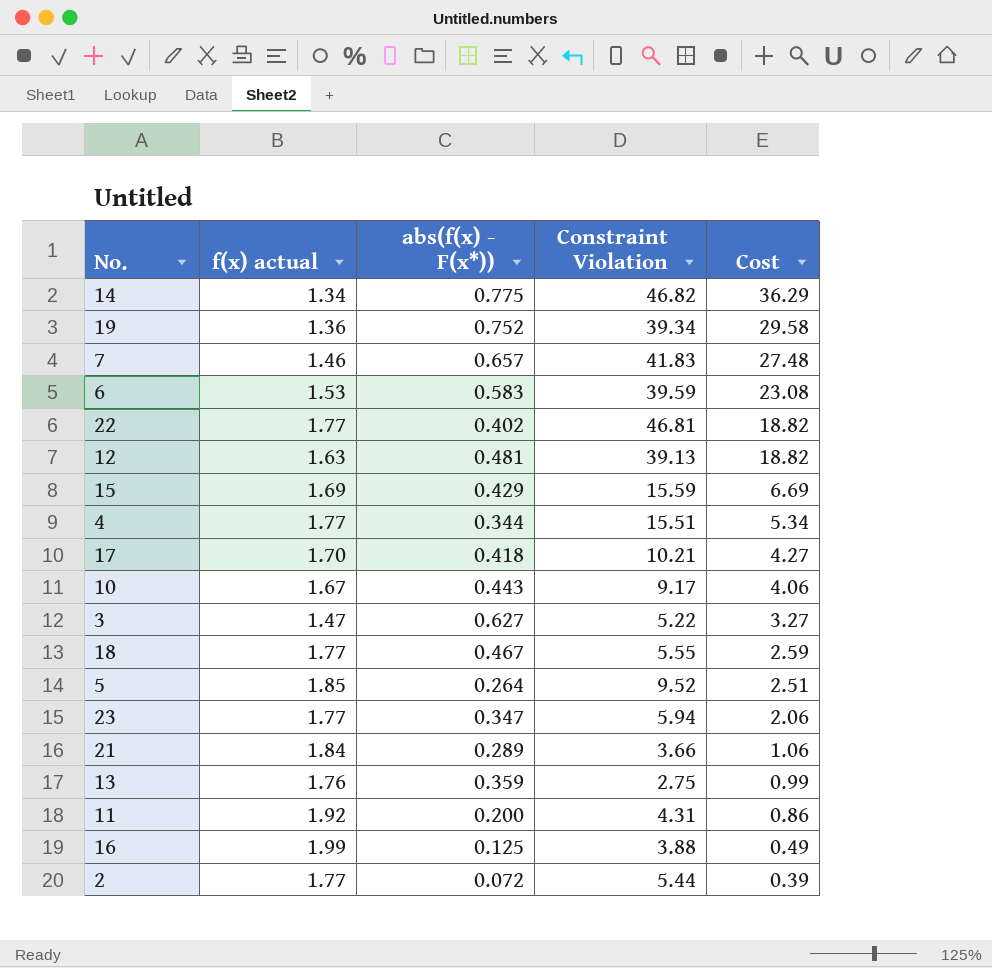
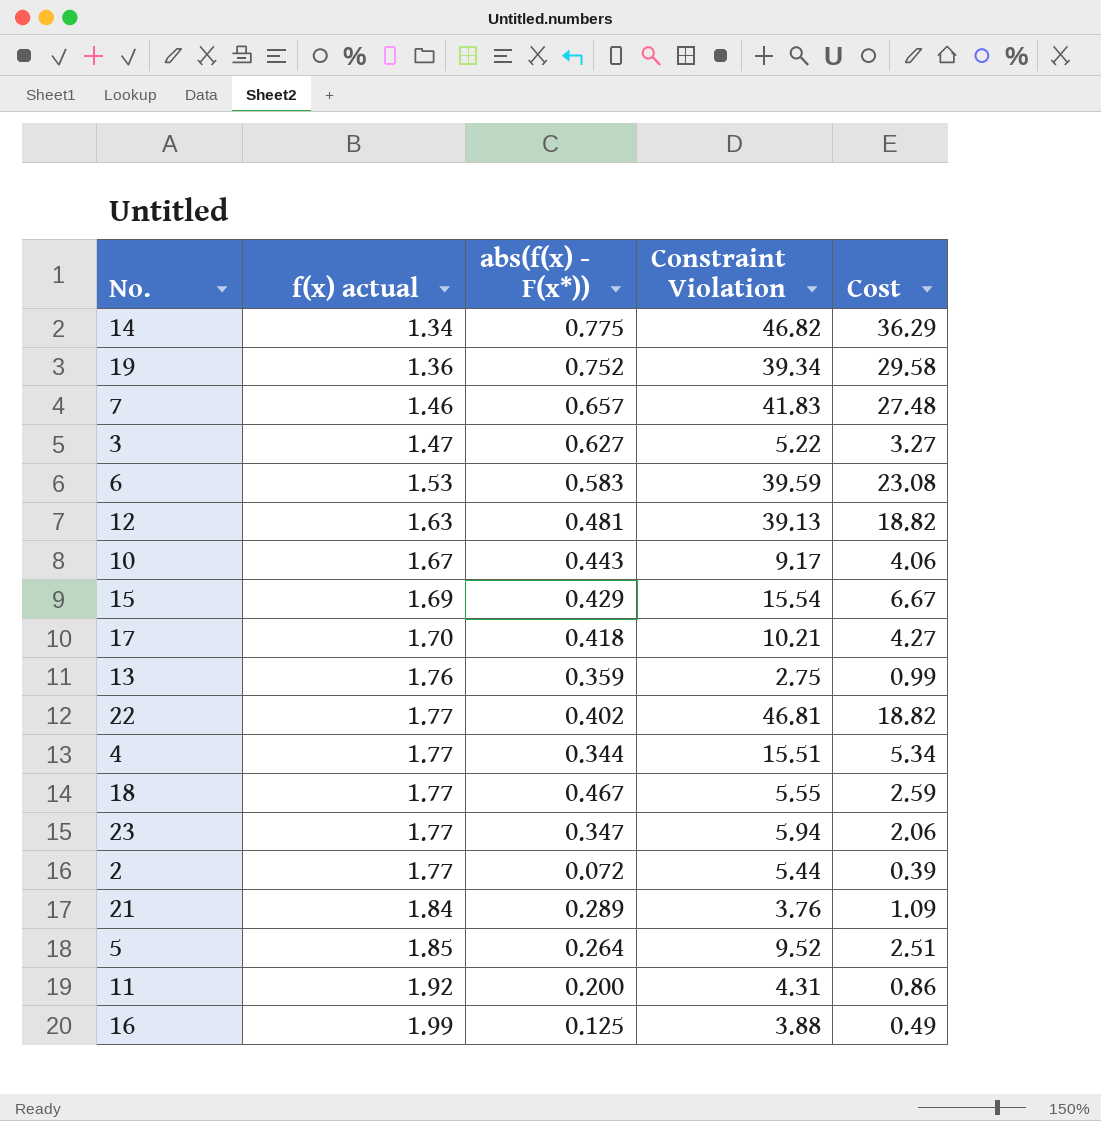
row order: Cost descending -> f(x) actual ascending
15 | Constraint Violation: 15.59 -> 15.54
15 | Cost: 6.69 -> 6.67
21 | Constraint Violation: 3.66 -> 3.76
21 | Cost: 1.06 -> 1.09

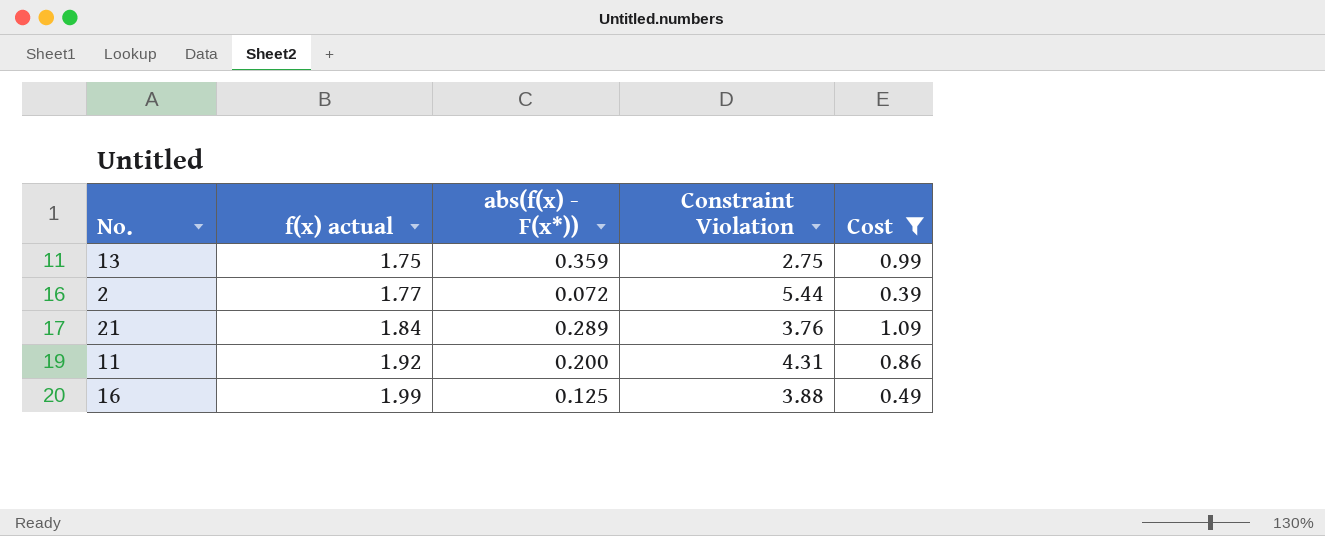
filter: none -> Cost <= 1.09
13 | f(x) actual: 1.76 -> 1.75

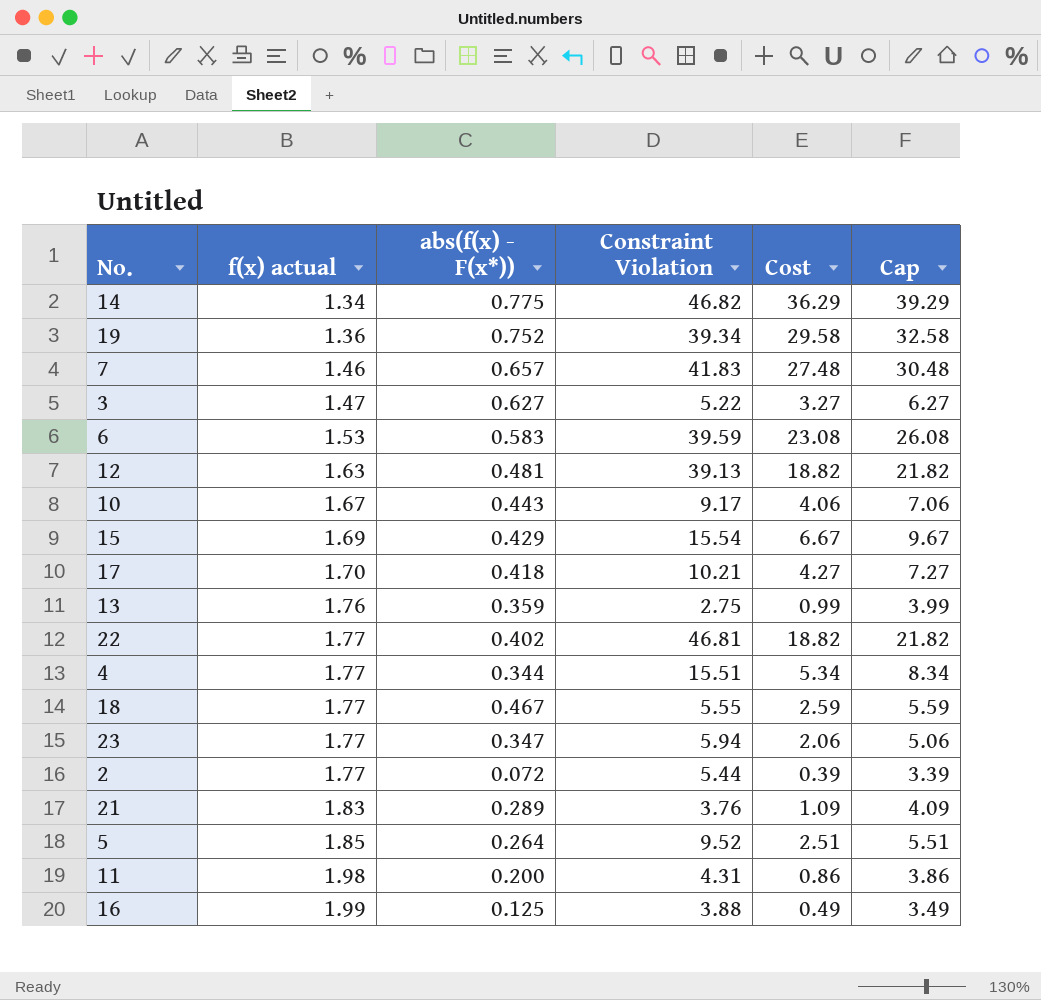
filter: Cost <= 1.09 -> none
column Cap | formula: none -> [Cost] + 3
13 | f(x) actual: 1.75 -> 1.76
21 | f(x) actual: 1.84 -> 1.83
11 | f(x) actual: 1.92 -> 1.98

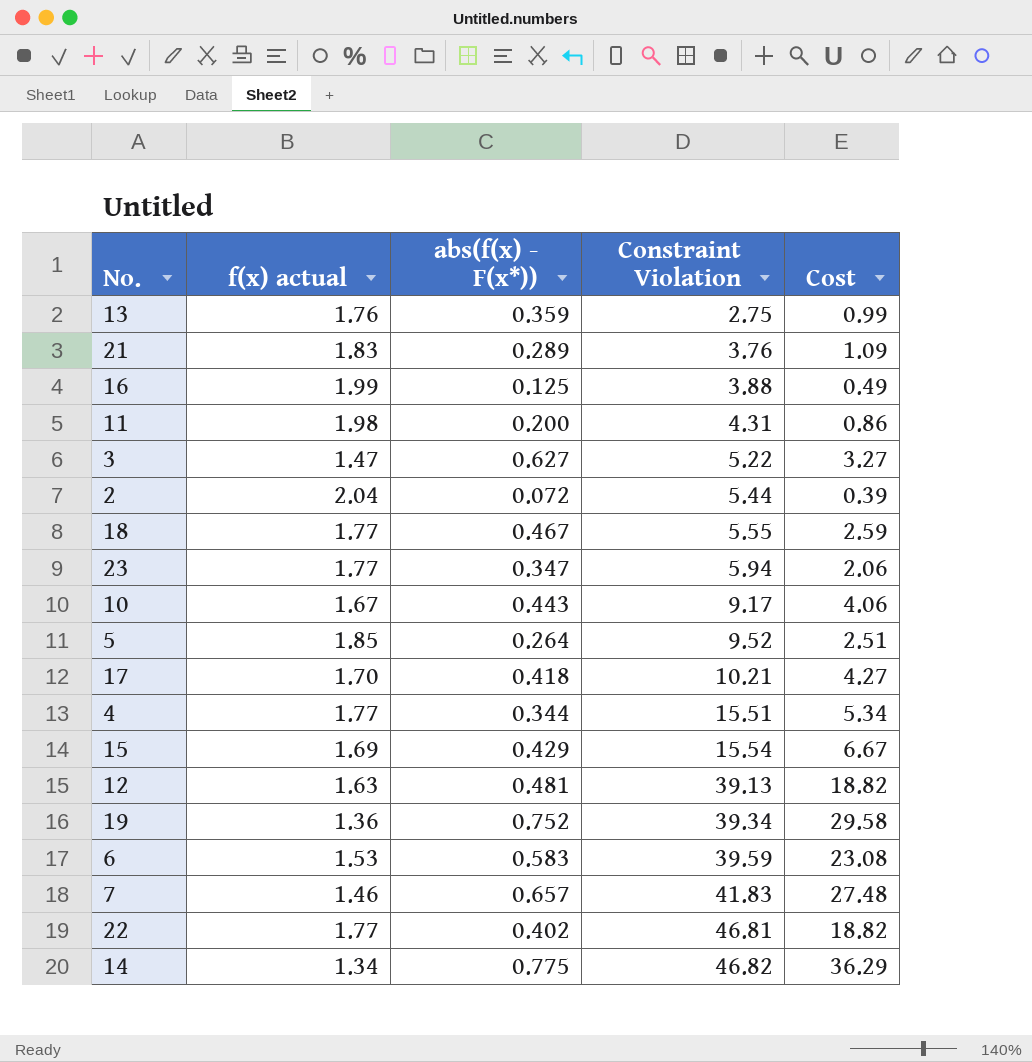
row order: f(x) actual ascending -> Constraint Violation ascending
column Cap | formula: [Cost] + 3 -> none
2 | f(x) actual: 1.77 -> 2.04

